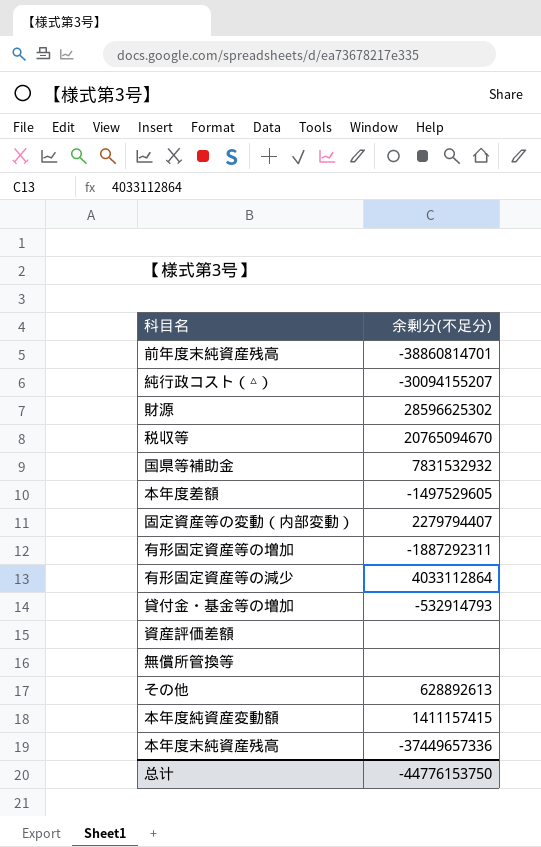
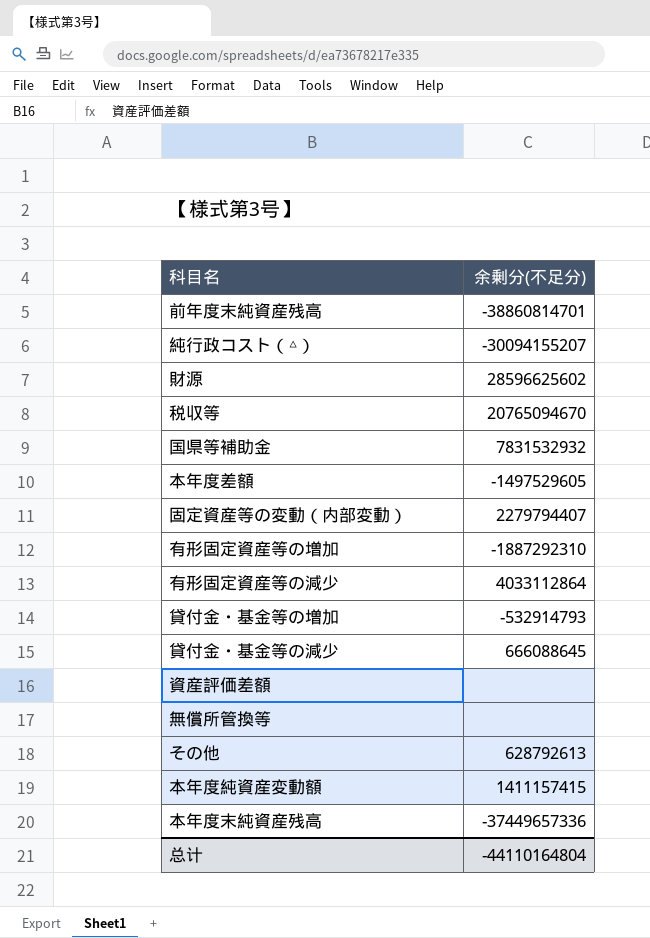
財源 | 余剰分(不足分): 28596625302 -> 28596625602
有形固定資産等の増加 | 余剰分(不足分): -1887292311 -> -1887292310
row 貸付金・基金等の減少: none -> 666088645
その他 | 余剰分(不足分): 628892613 -> 628792613
总计 | 余剰分(不足分): -44776153750 -> -44110164804

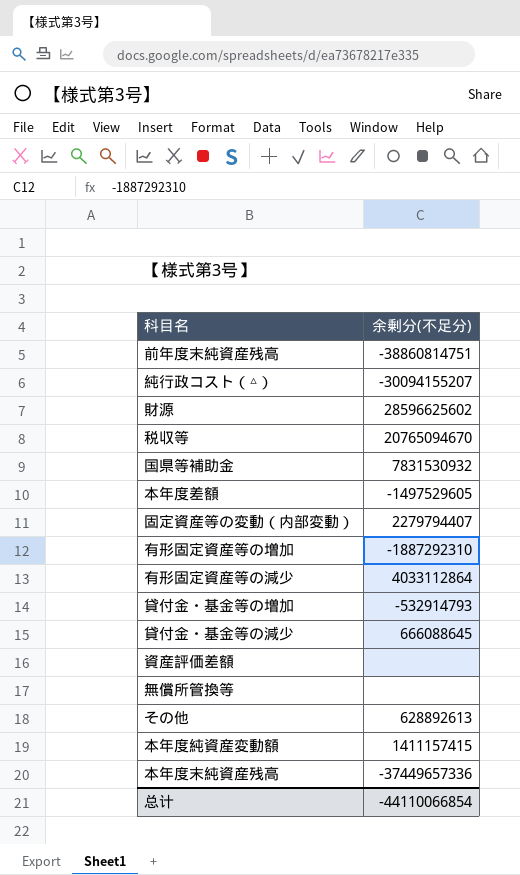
前年度末純資産残高 | 余剰分(不足分): -38860814701 -> -38860814751
国県等補助金 | 余剰分(不足分): 7831532932 -> 7831530932
その他 | 余剰分(不足分): 628792613 -> 628892613
总计 | 余剰分(不足分): -44110164804 -> -44110066854

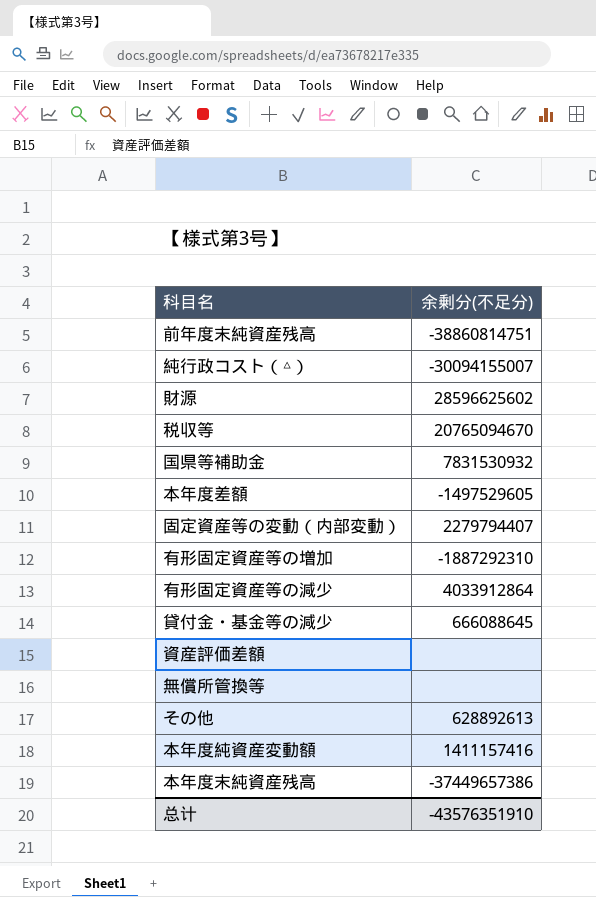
row 貸付金・基金等の増加: -532914793 -> none
純行政コスト（△） | 余剰分(不足分): -30094155207 -> -30094155007
有形固定資産等の減少 | 余剰分(不足分): 4033112864 -> 4033912864
本年度純資産変動額 | 余剰分(不足分): 1411157415 -> 1411157416
本年度末純資産残高 | 余剰分(不足分): -37449657336 -> -37449657386
总计 | 余剰分(不足分): -44110066854 -> -43576351910

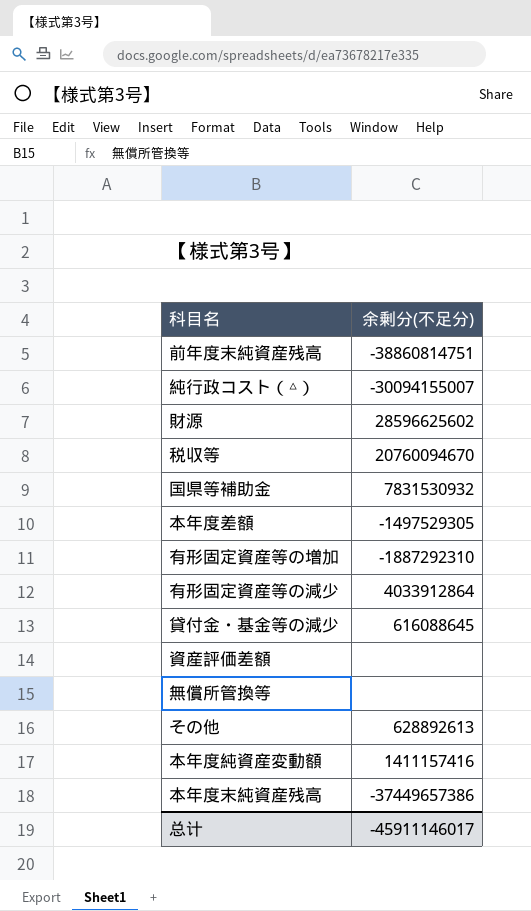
row 固定資産等の変動（内部変動）: 2279794407 -> none
税収等 | 余剰分(不足分): 20765094670 -> 20760094670
本年度差額 | 余剰分(不足分): -1497529605 -> -1497529305
貸付金・基金等の減少 | 余剰分(不足分): 666088645 -> 616088645
总计 | 余剰分(不足分): -43576351910 -> -45911146017

